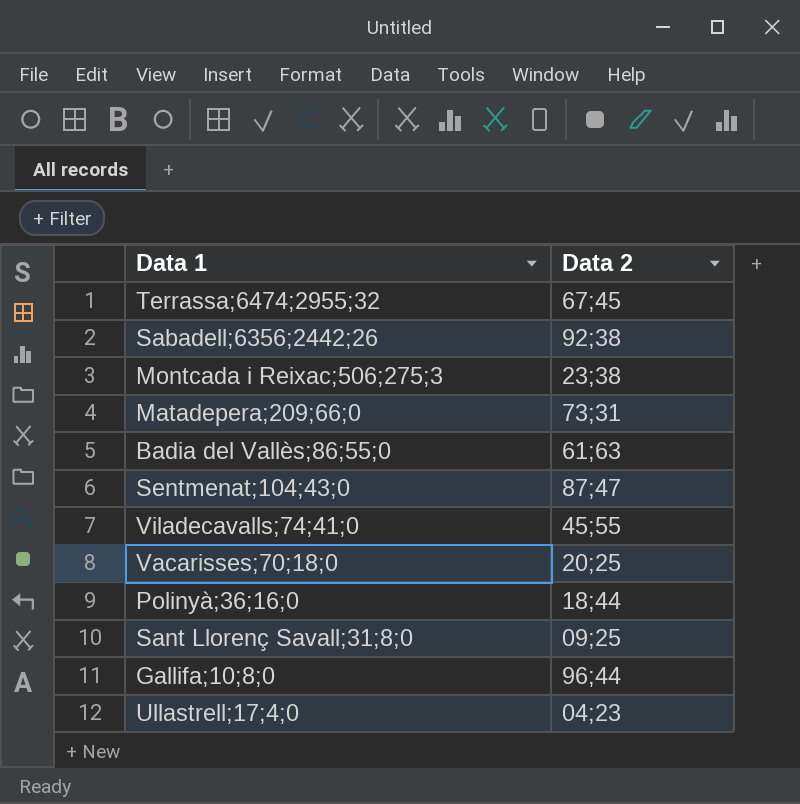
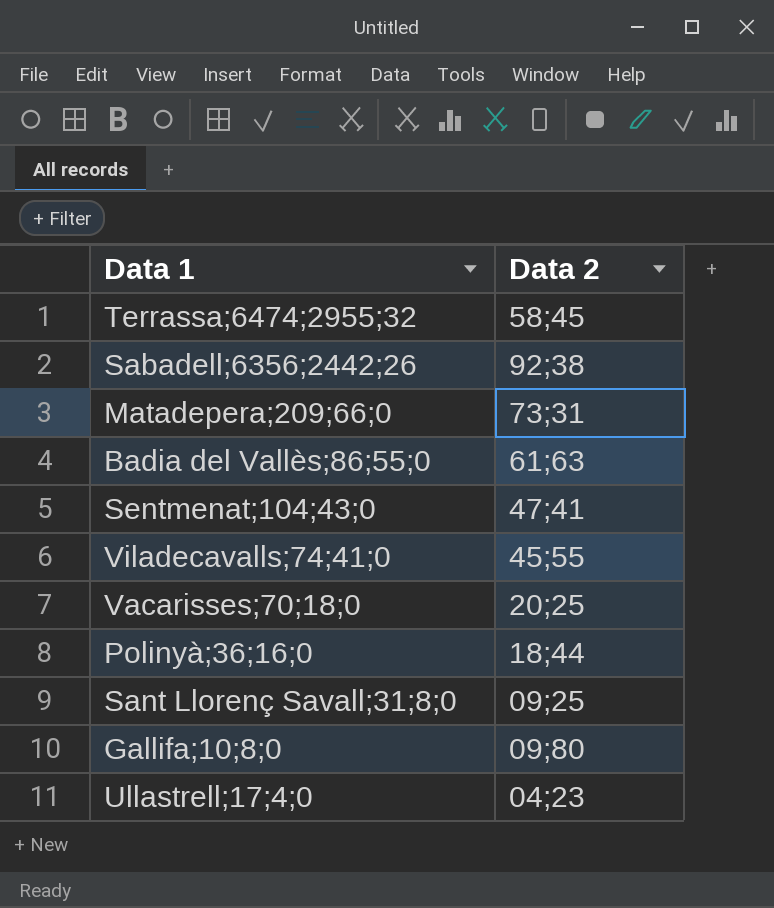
row Montcada i Reixac;506;275;3: 23;38 -> none
Terrassa;6474;2955;32 | Data 2: 67;45 -> 58;45
Sentmenat;104;43;0 | Data 2: 87;47 -> 47;41
Gallifa;10;8;0 | Data 2: 96;44 -> 09;80

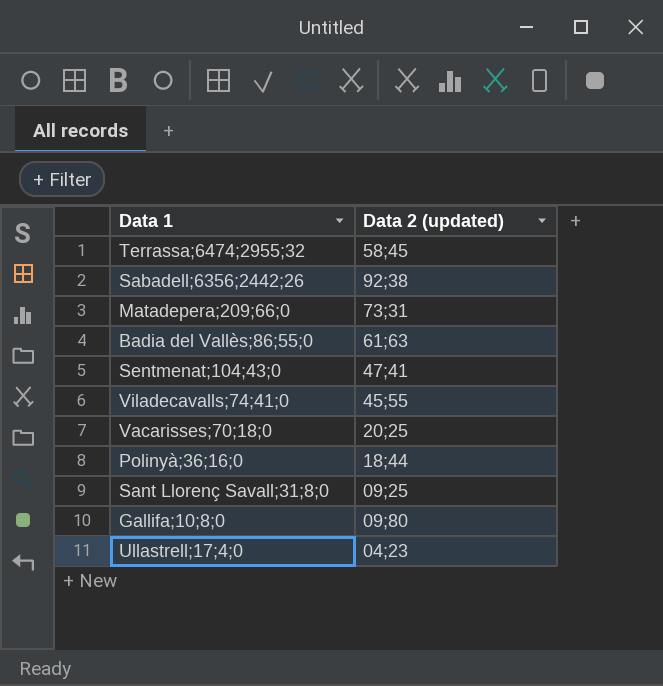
column name: Data 2 -> Data 2 (updated)

